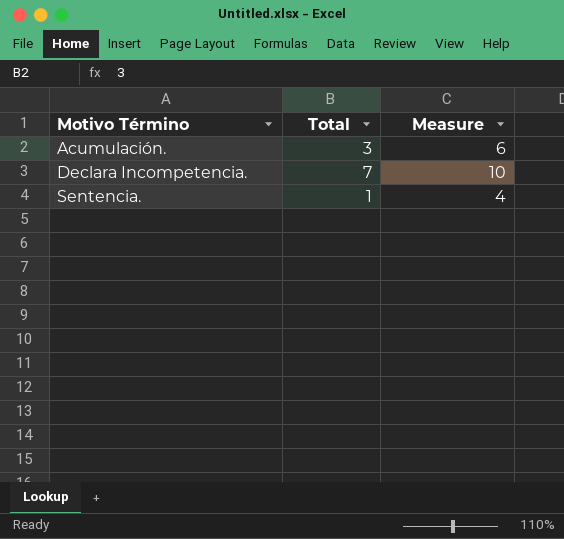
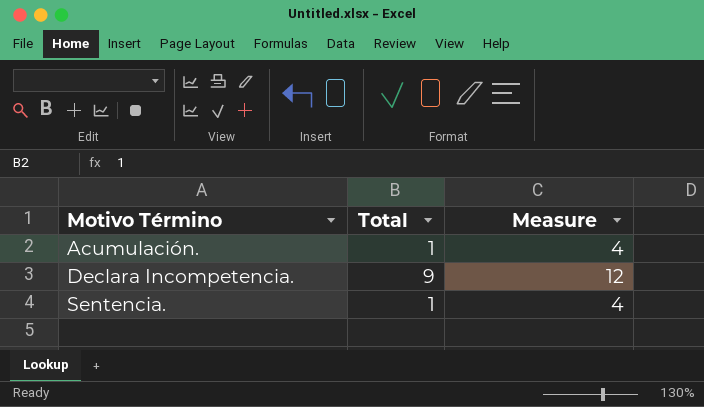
Acumulación. | Total: 3 -> 1
Acumulación. | Measure: 6 -> 4
Declara Incompetencia. | Total: 7 -> 9
Declara Incompetencia. | Measure: 10 -> 12

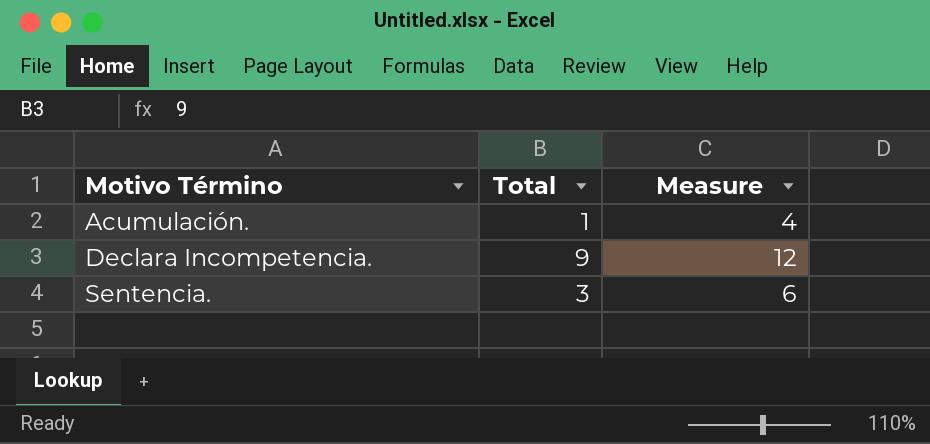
Sentencia. | Total: 1 -> 3
Sentencia. | Measure: 4 -> 6

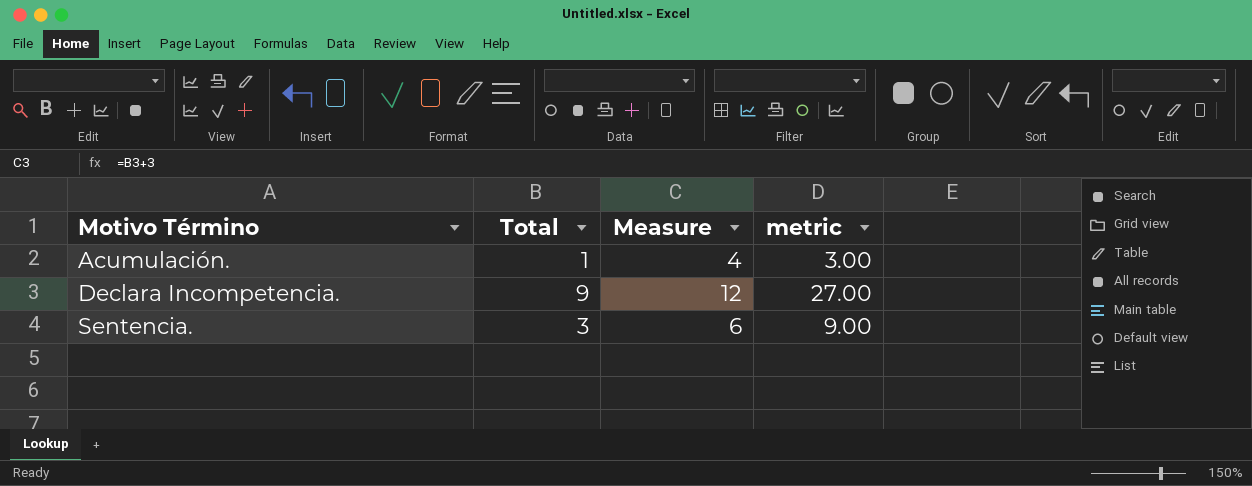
column metric | formula: none -> [Total] * 3

